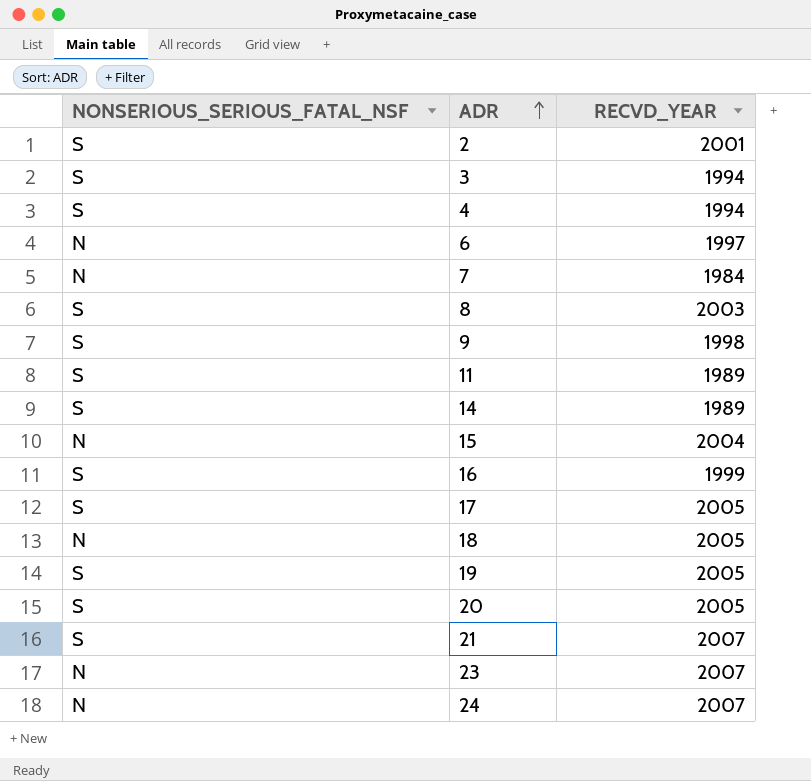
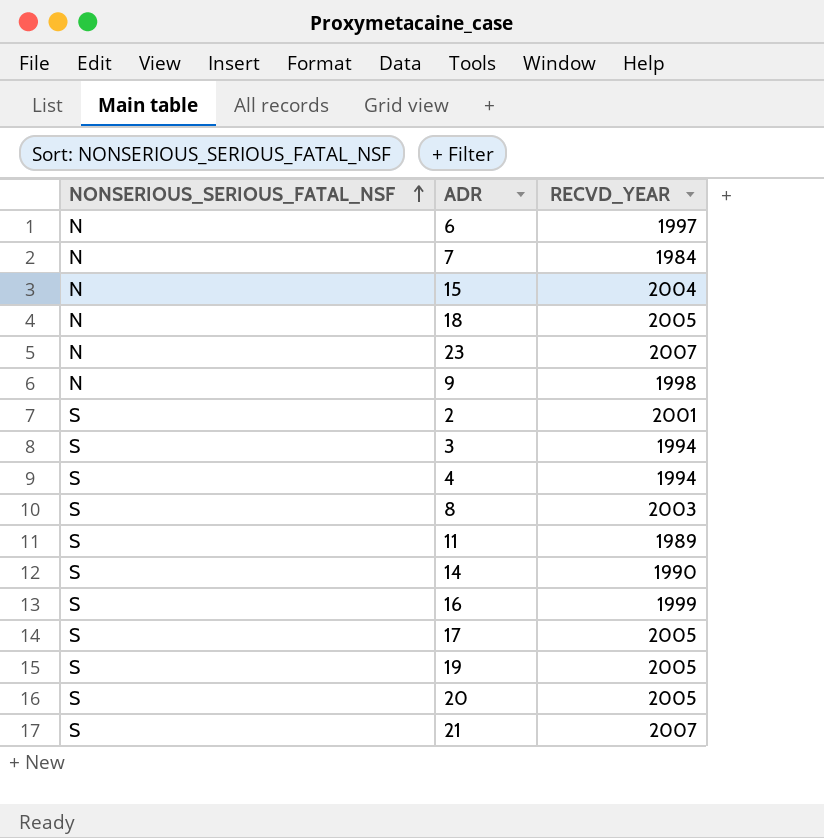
row order: ADR ascending -> NONSERIOUS_SERIOUS_FATAL_NSF ascending
row 24: N | 2007 -> none
9 | NONSERIOUS_SERIOUS_FATAL_NSF: S -> N
14 | RECVD_YEAR: 1989 -> 1990

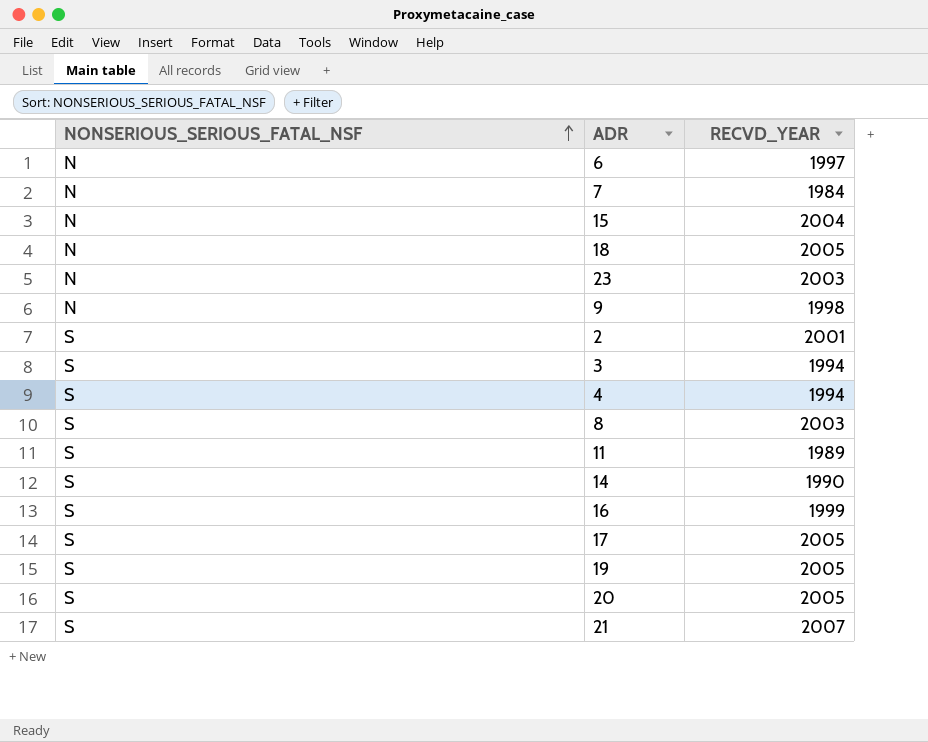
23 | RECVD_YEAR: 2007 -> 2003

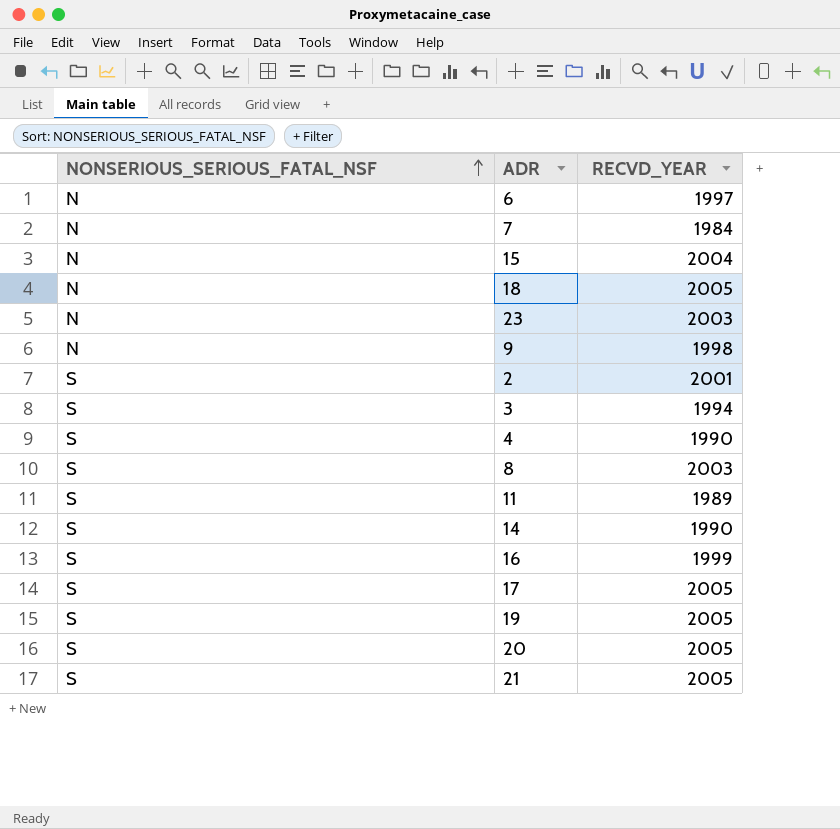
4 | RECVD_YEAR: 1994 -> 1990
21 | RECVD_YEAR: 2007 -> 2005

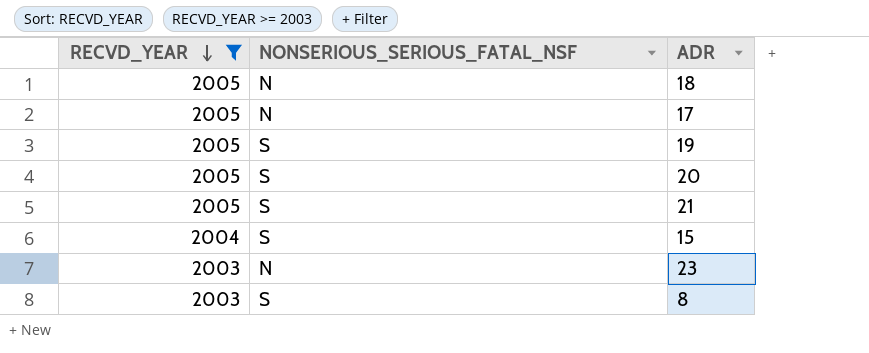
filter: none -> RECVD_YEAR >= 2003
row order: NONSERIOUS_SERIOUS_FATAL_NSF ascending -> RECVD_YEAR descending
column RECVD_YEAR | position: 3 -> 1
17 | NONSERIOUS_SERIOUS_FATAL_NSF: S -> N
15 | NONSERIOUS_SERIOUS_FATAL_NSF: N -> S

